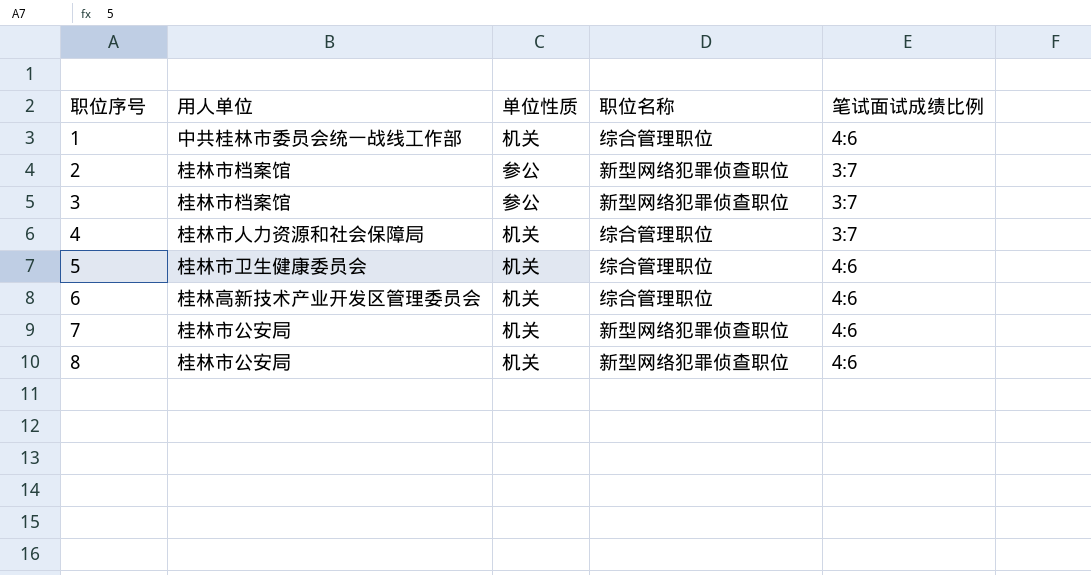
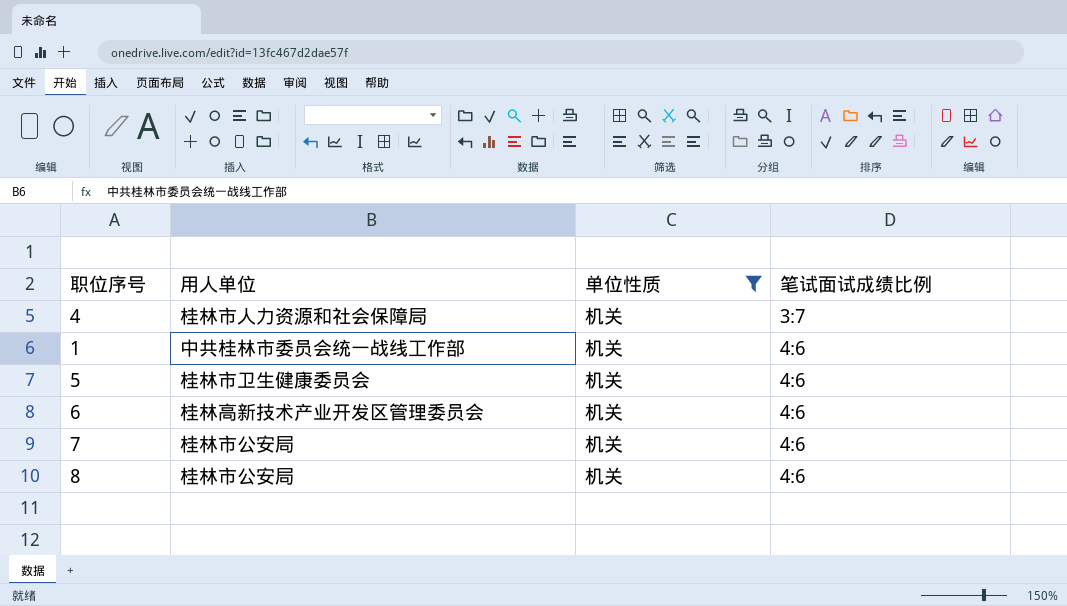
filter: none -> 单位性质 = 机关
row order: 职位序号 ascending -> 笔试面试成绩比例 ascending
column 职位名称 | position: 4 -> none

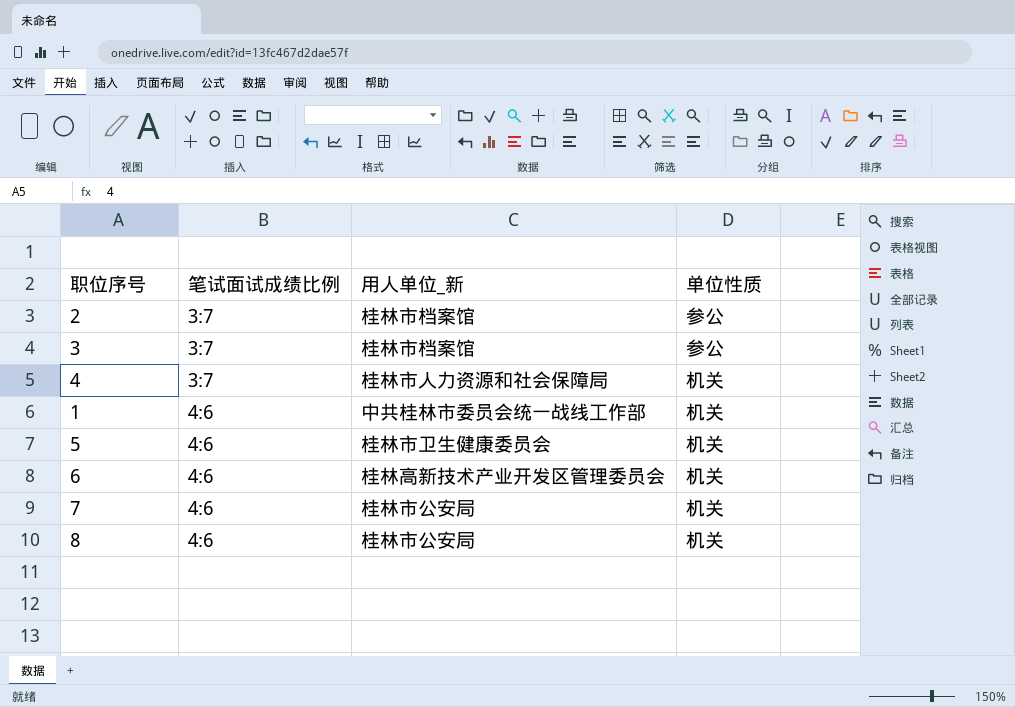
filter: 单位性质 = 机关 -> none
column 笔试面试成绩比例 | position: 4 -> 2
column name: 用人单位 -> 用人单位_新

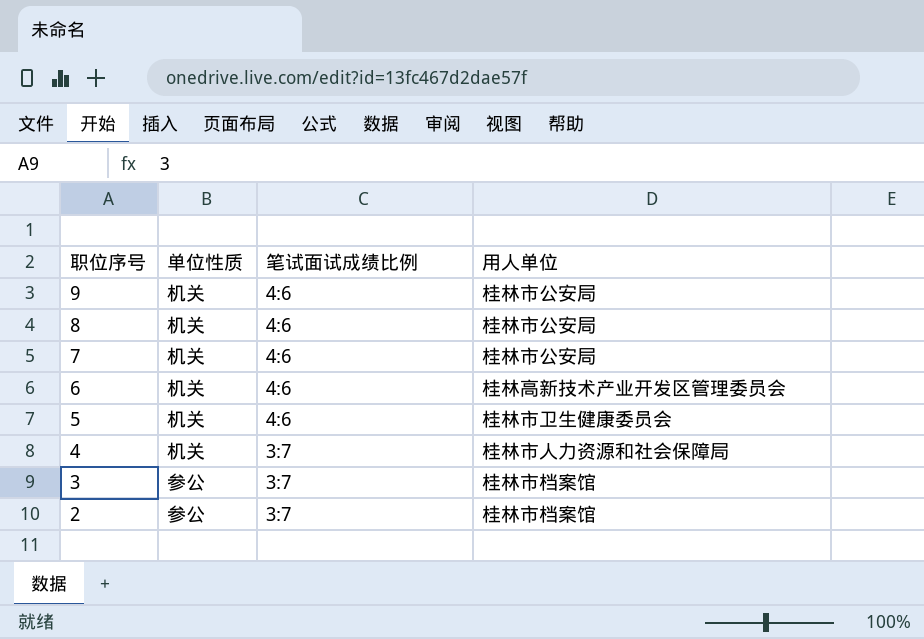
row order: 笔试面试成绩比例 ascending -> 职位序号 descending
column 单位性质 | position: 4 -> 2
column name: 用人单位_新 -> 用人单位
row 1: 4:6 | 中共桂林市委员会统一战线工作部 | 机关 -> none
row 9: none -> 机关 | 4:6 | 桂林市公安局

